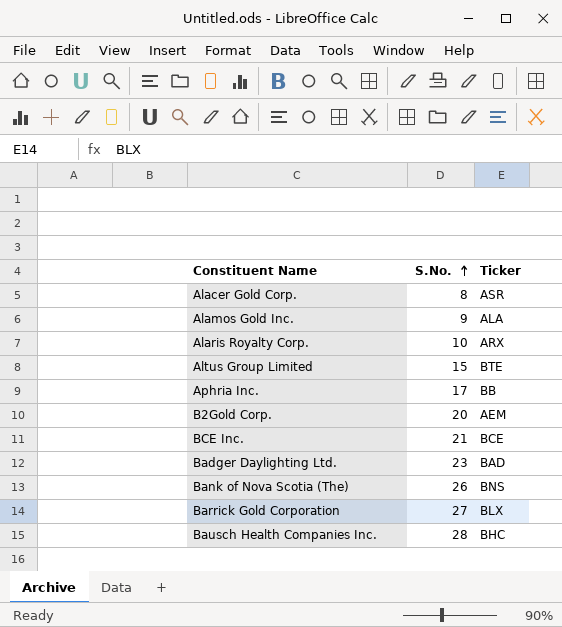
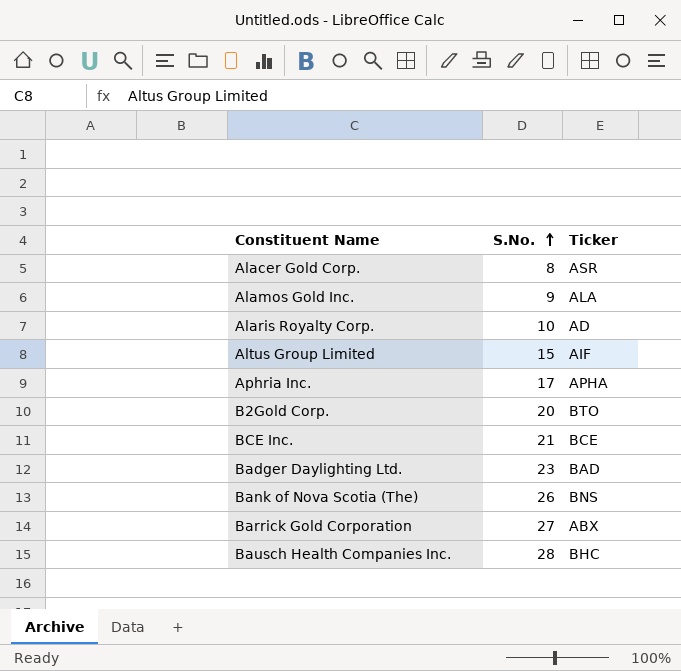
Alaris Royalty Corp. | Ticker: ARX -> AD
Altus Group Limited | Ticker: BTE -> AIF
Aphria Inc. | Ticker: BB -> APHA
B2Gold Corp. | Ticker: AEM -> BTO
Barrick Gold Corporation | Ticker: BLX -> ABX

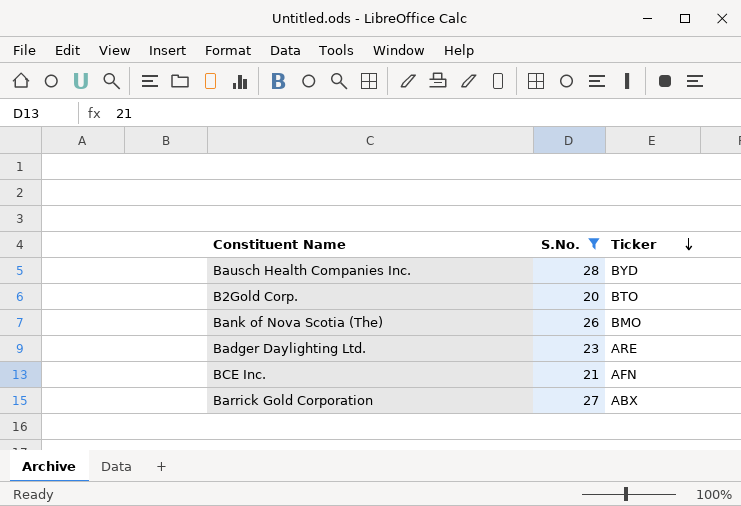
filter: none -> S.No. >= 20
row order: S.No. ascending -> Ticker descending
Bausch Health Companies Inc. | Ticker: BHC -> BYD
Bank of Nova Scotia (The) | Ticker: BNS -> BMO
Badger Daylighting Ltd. | Ticker: BAD -> ARE
BCE Inc. | Ticker: BCE -> AFN

